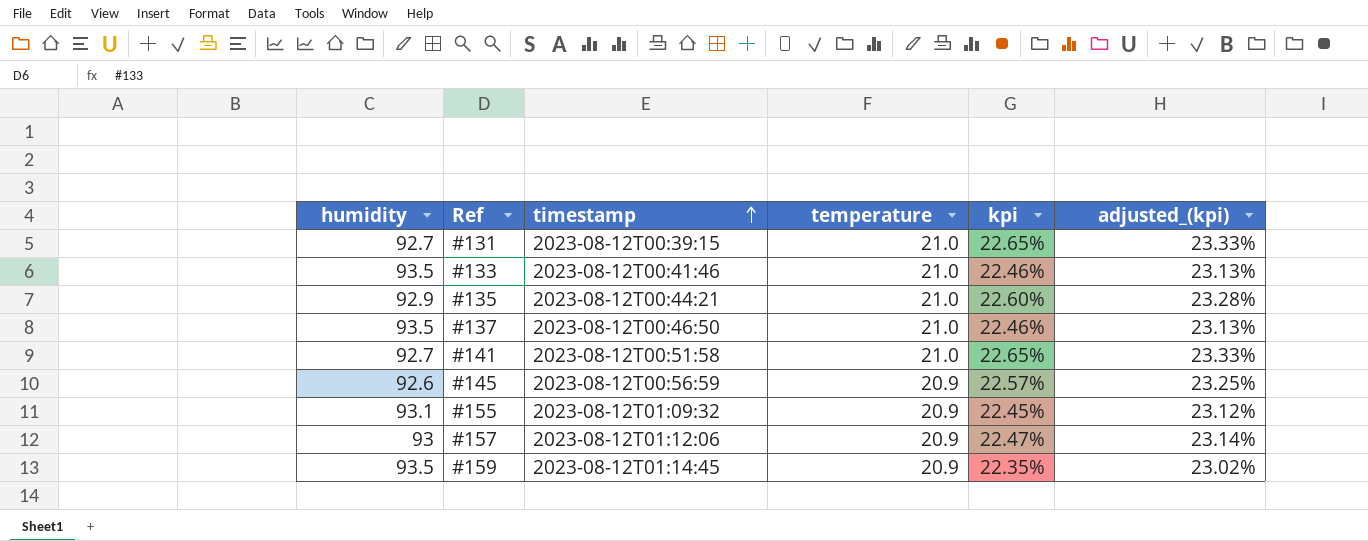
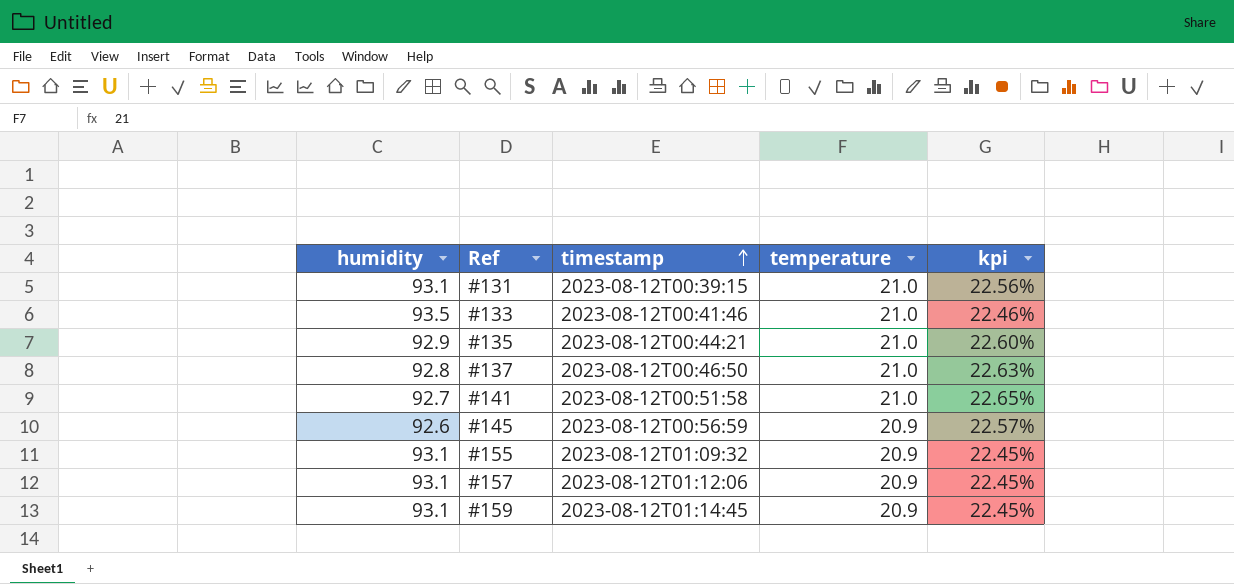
column adjusted_(kpi) | formula: [kpi] * 1.03 -> none
#131 | humidity: 92.7 -> 93.1
#131 | kpi: 22.65% -> 22.56%
#137 | humidity: 93.5 -> 92.8
#137 | kpi: 22.46% -> 22.63%
#157 | humidity: 93 -> 93.1
#157 | kpi: 22.47% -> 22.45%
#159 | humidity: 93.5 -> 93.1
#159 | kpi: 22.35% -> 22.45%

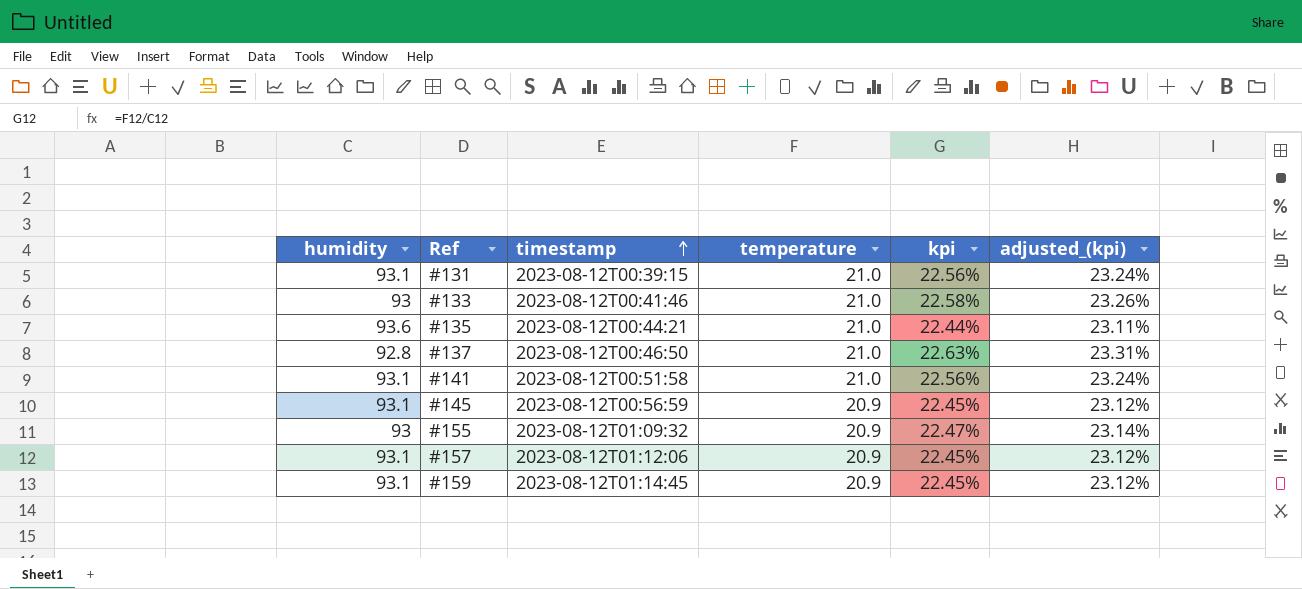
column adjusted_(kpi) | formula: none -> [kpi] * 1.03
#133 | humidity: 93.5 -> 93
#133 | kpi: 22.46% -> 22.58%
#135 | humidity: 92.9 -> 93.6
#135 | kpi: 22.60% -> 22.44%
#141 | humidity: 92.7 -> 93.1
#141 | kpi: 22.65% -> 22.56%
#145 | humidity: 92.6 -> 93.1
#145 | kpi: 22.57% -> 22.45%
#155 | humidity: 93.1 -> 93
#155 | kpi: 22.45% -> 22.47%

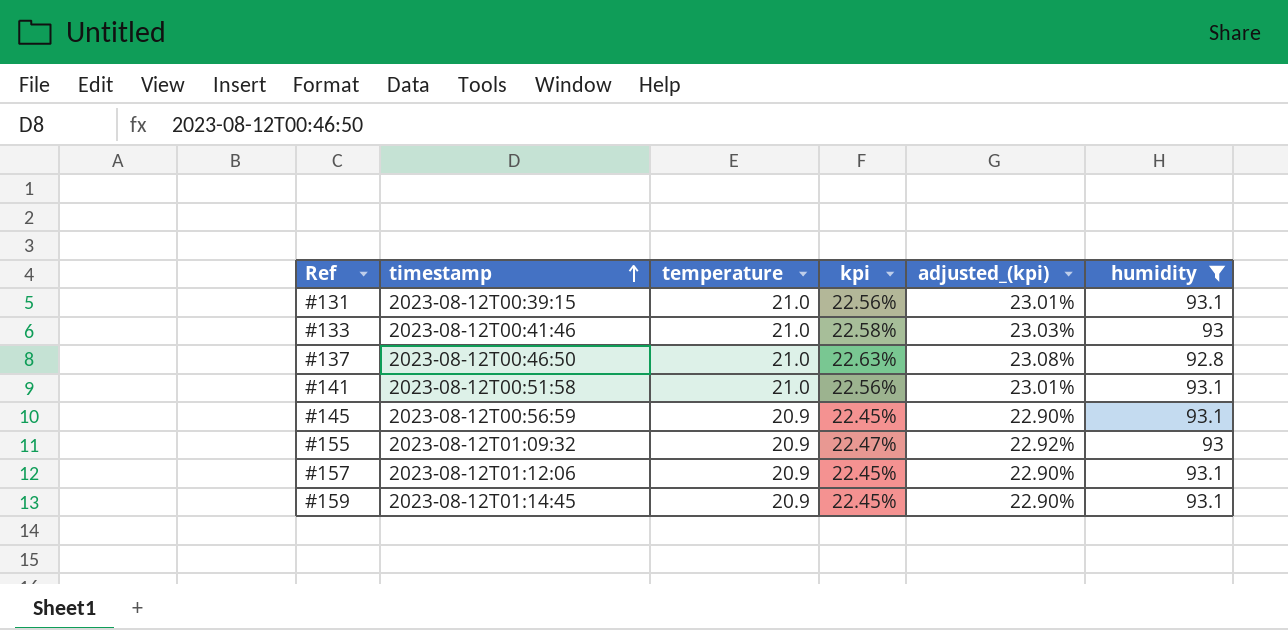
filter: none -> humidity != 93.6
column adjusted_(kpi) | formula: [kpi] * 1.03 -> [kpi] * 1.02
column humidity | position: 1 -> 6

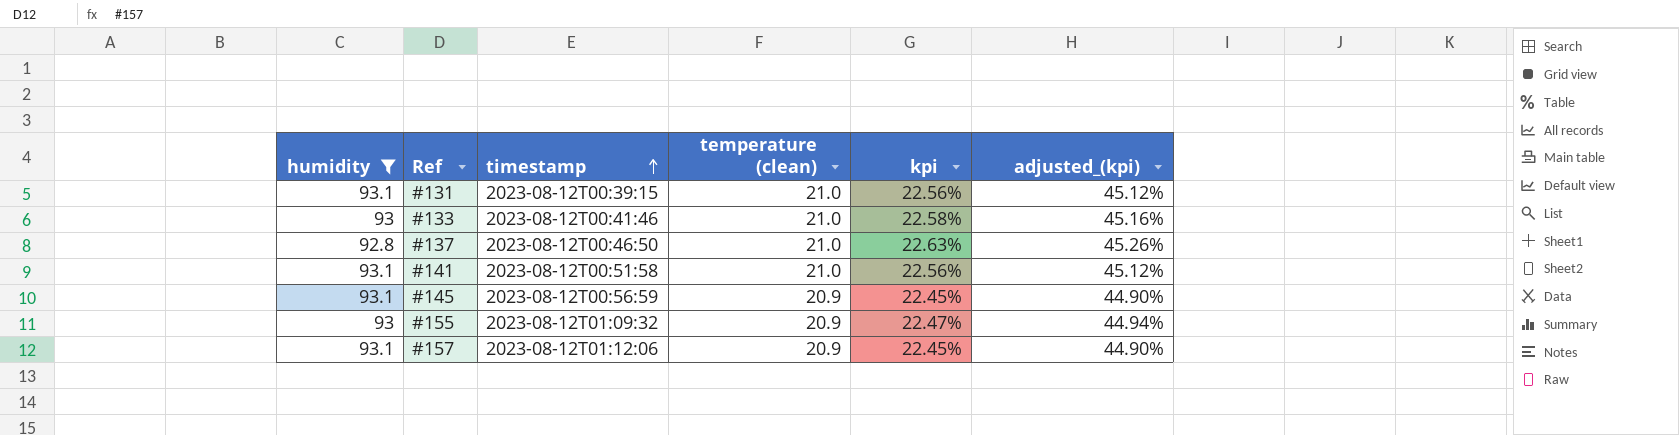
column humidity | position: 6 -> 1
column name: temperature -> temperature (clean)
column adjusted_(kpi) | formula: [kpi] * 1.02 -> [kpi] * 2
row #159: 2023-08-12T01:14:45 | 20.9 | 22.45% | 22.90% | 93.1 -> none

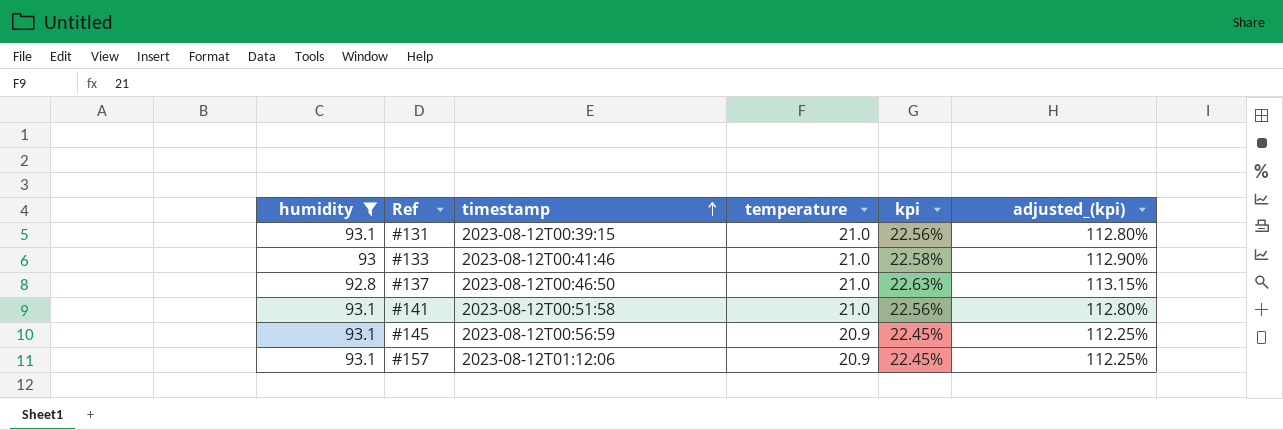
column name: temperature (clean) -> temperature
column adjusted_(kpi) | formula: [kpi] * 2 -> [kpi] * 5
row #155: 93 | 2023-08-12T01:09:32 | 20.9 | 22.47% | 44.94% -> none

